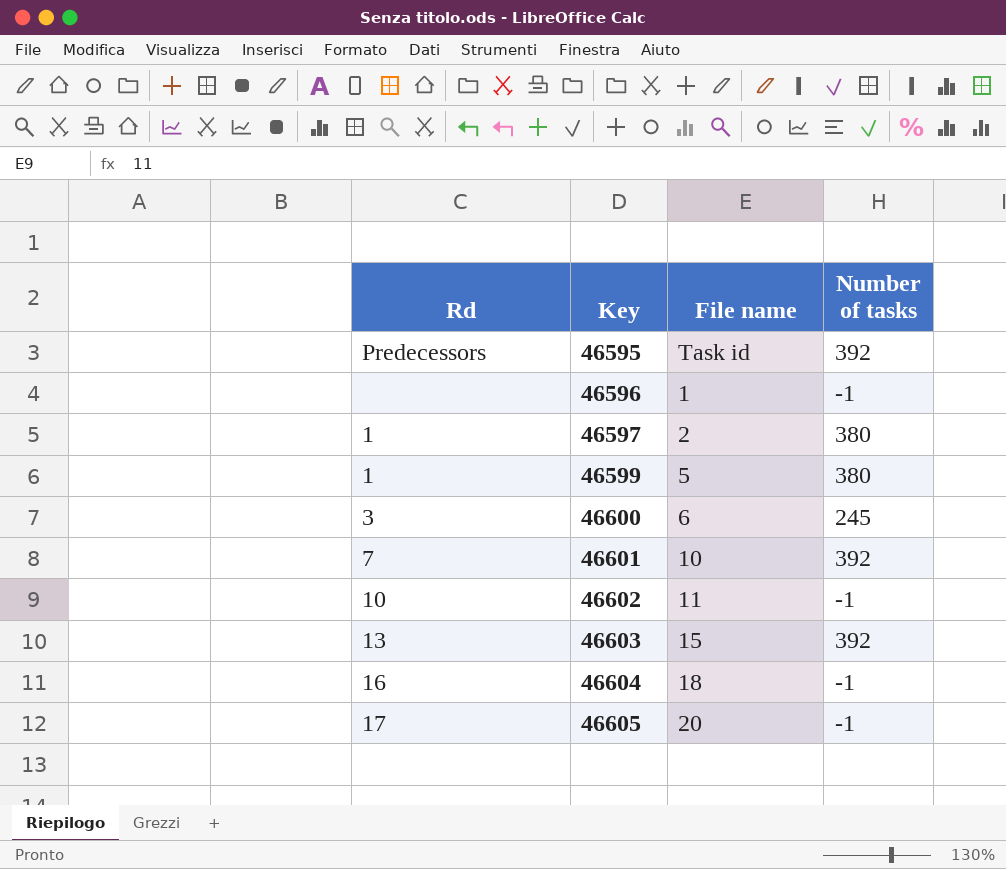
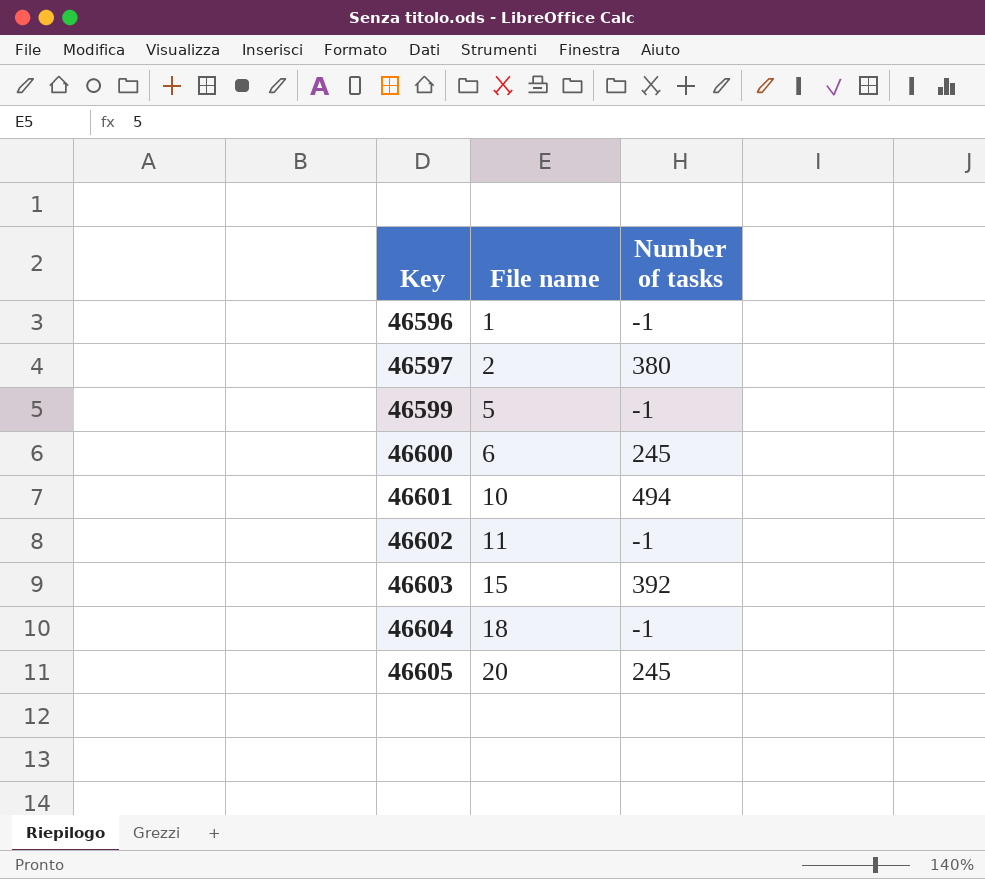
column Rd | position: 1 -> none
row 46595: Predecessors | Task id | 392 -> none
46599 | Number of tasks: 380 -> -1
46601 | Number of tasks: 392 -> 494
46605 | Number of tasks: -1 -> 245

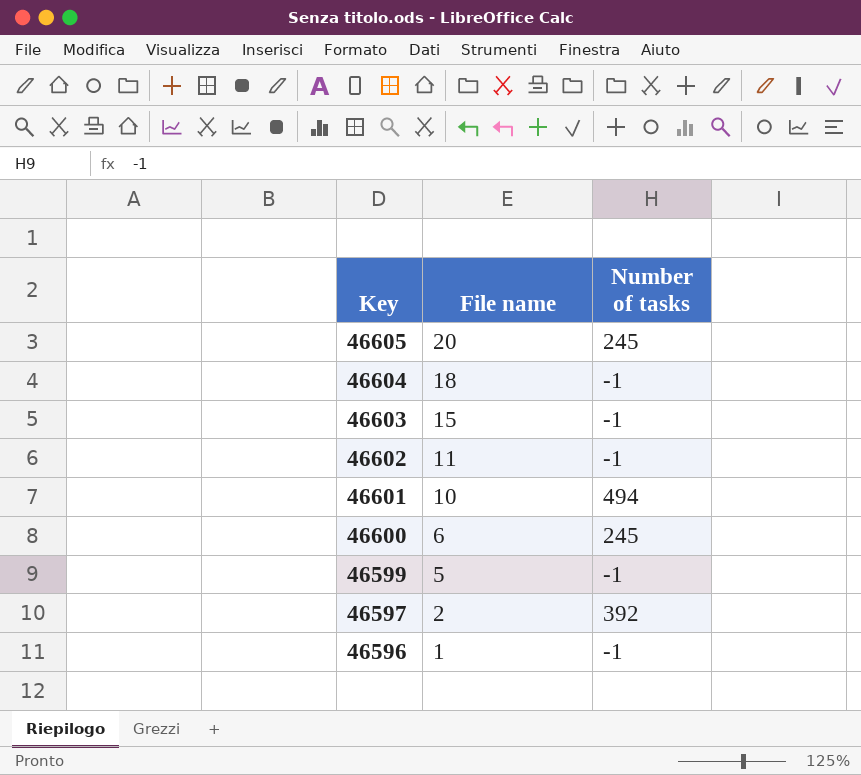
row order: Key ascending -> Key descending
46603 | Number of tasks: 392 -> -1
46597 | Number of tasks: 380 -> 392

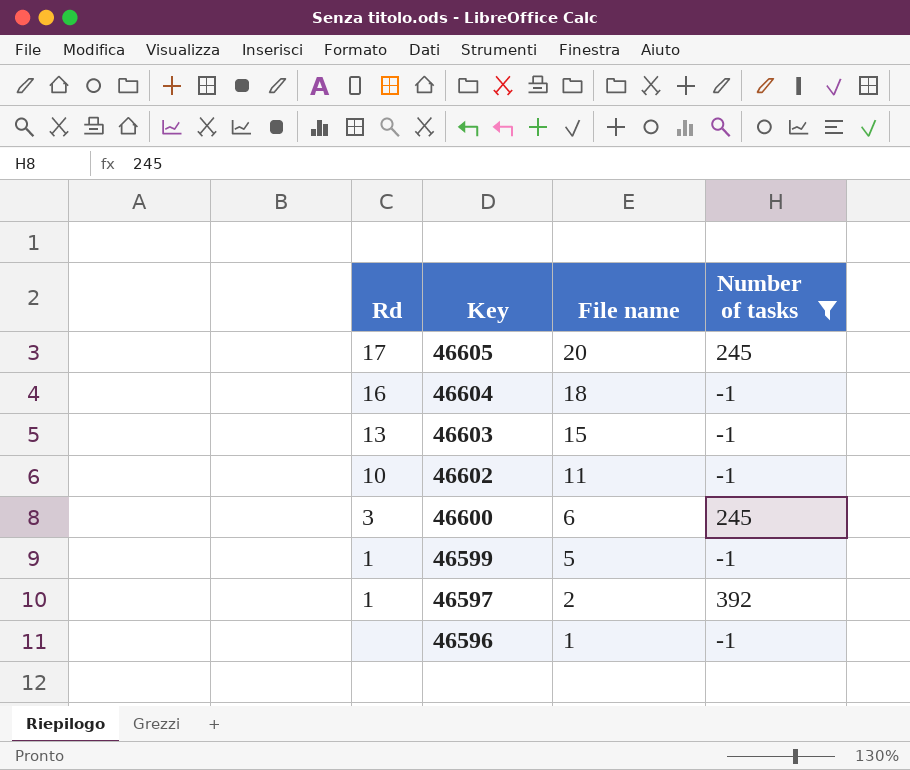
filter: none -> Number of tasks != 494
column Rd | position: none -> 1

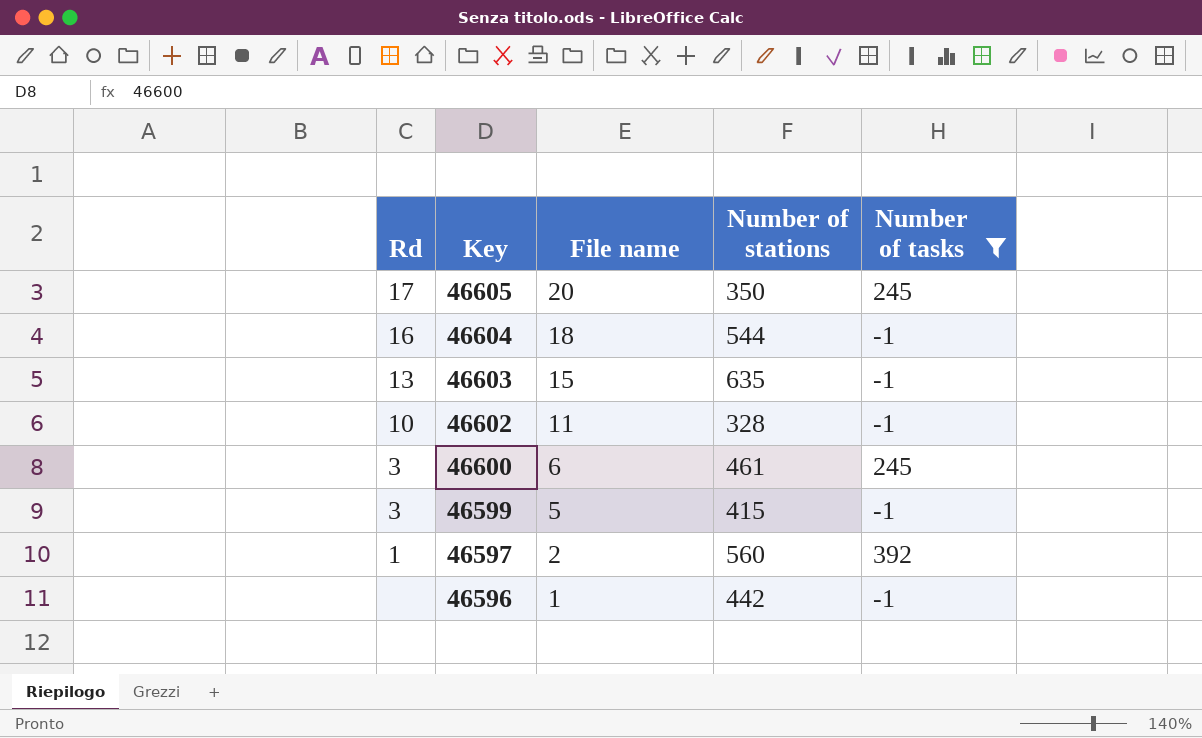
column Number of stations | position: none -> 4
46599 | Rd: 1 -> 3

